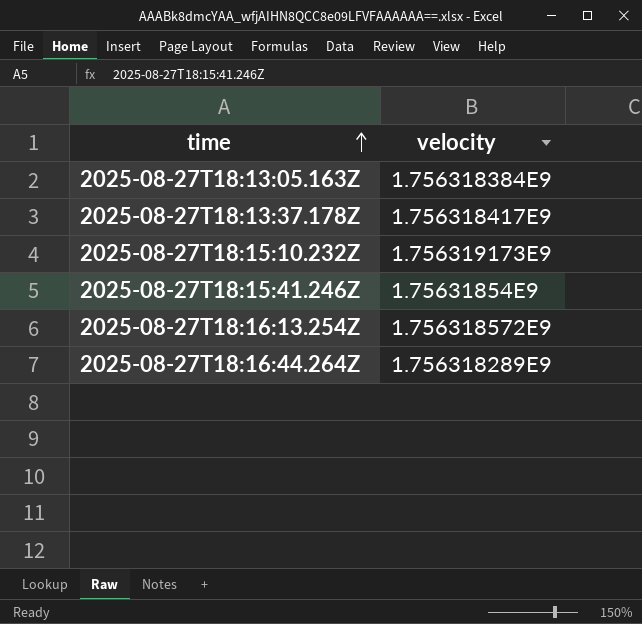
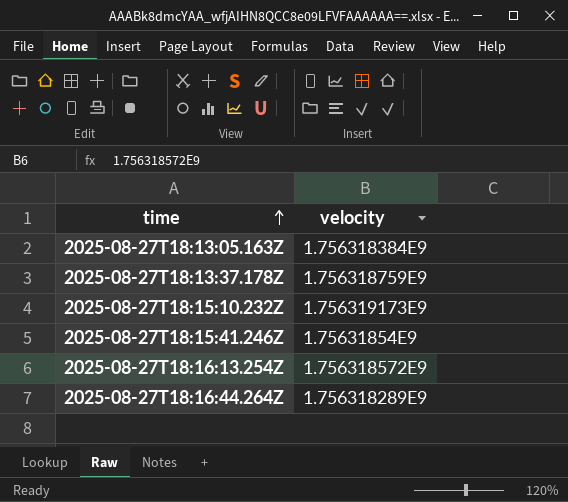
2025-08-27T18:13:37.178Z | velocity: 1.756318417E9 -> 1.756318759E9

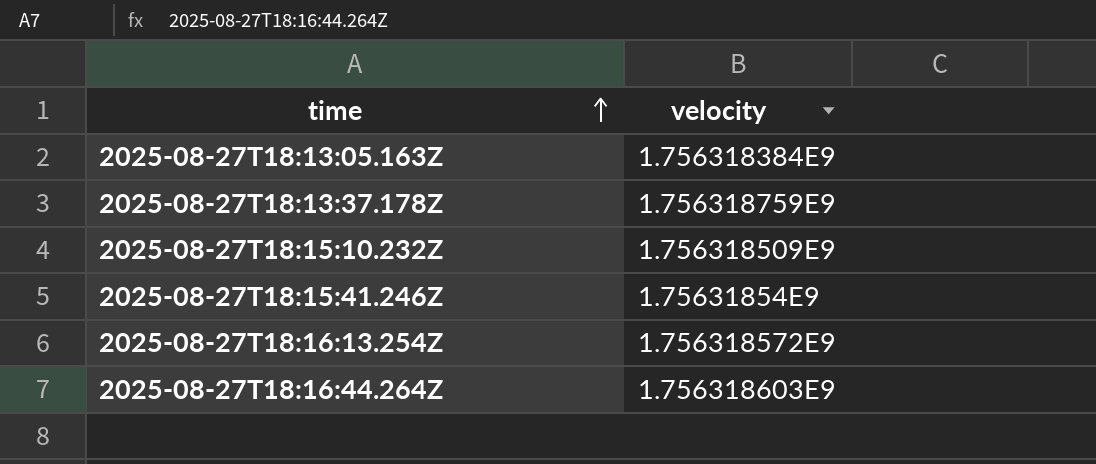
2025-08-27T18:15:10.232Z | velocity: 1.756319173E9 -> 1.756318509E9
2025-08-27T18:16:44.264Z | velocity: 1.756318289E9 -> 1.756318603E9

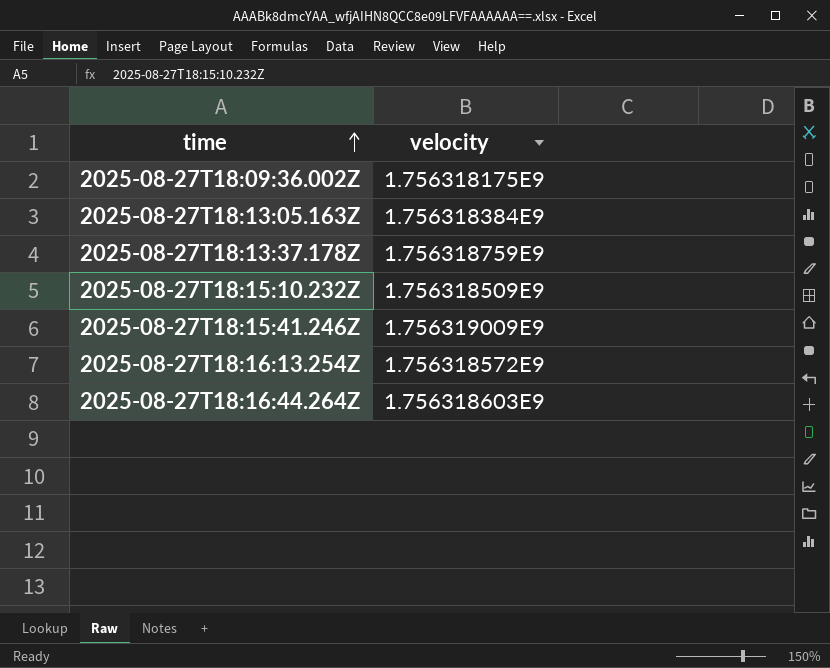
row 2025-08-27T18:09:36.002Z: none -> 1.756318175E9
2025-08-27T18:15:41.246Z | velocity: 1.75631854E9 -> 1.756319009E9

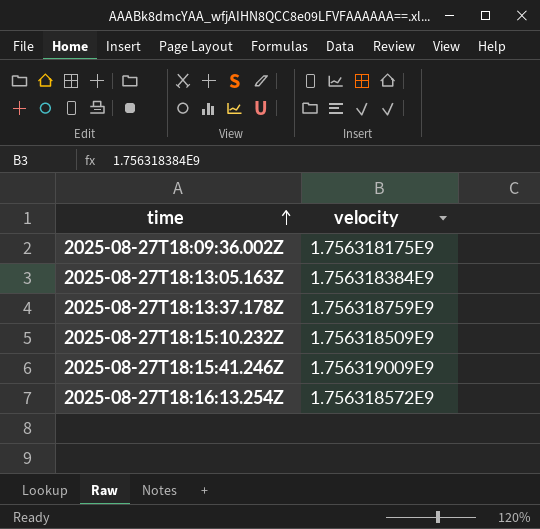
row 2025-08-27T18:16:44.264Z: 1.756318603E9 -> none

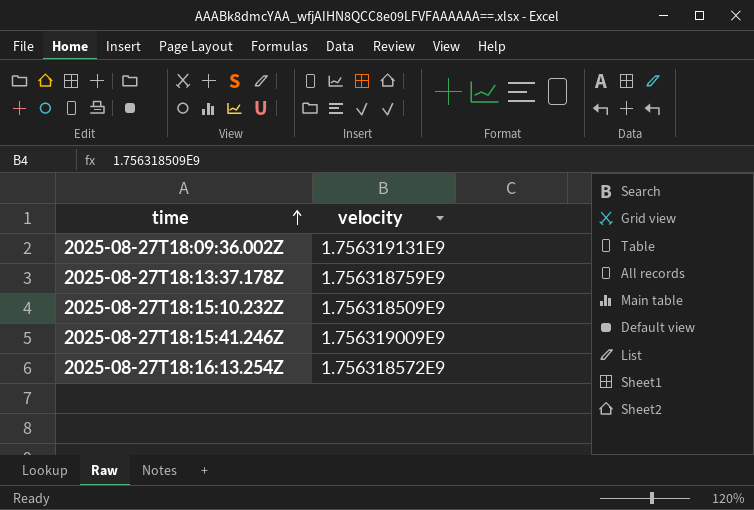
row 2025-08-27T18:13:05.163Z: 1.756318384E9 -> none
2025-08-27T18:09:36.002Z | velocity: 1.756318175E9 -> 1.756319131E9

